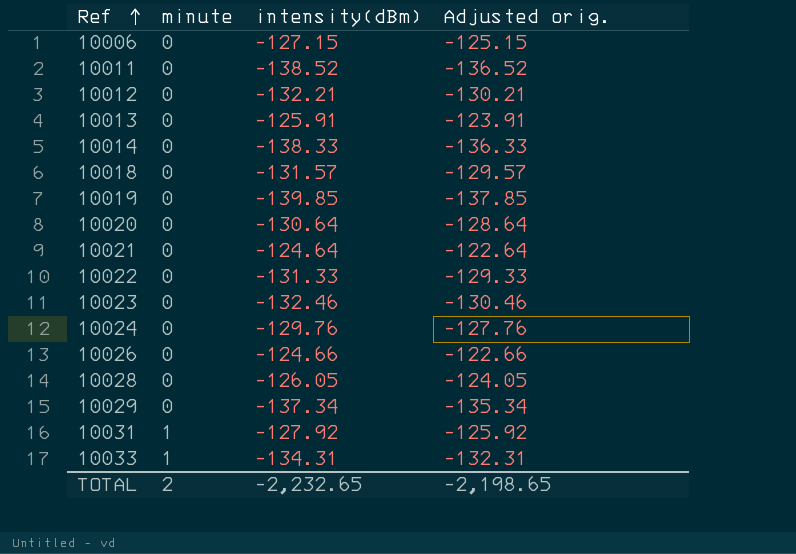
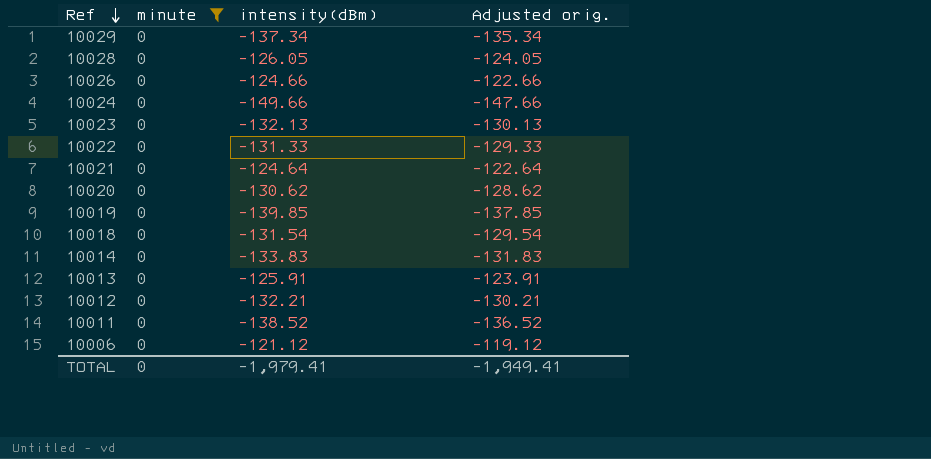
filter: none -> minute = 0
row order: Ref ascending -> Ref descending
10024 | intensity(dBm): -129.76 -> -149.66
10024 | Adjusted orig.: -127.76 -> -147.66
10023 | intensity(dBm): -132.46 -> -132.13
10023 | Adjusted orig.: -130.46 -> -130.13
10020 | intensity(dBm): -130.64 -> -130.62
10020 | Adjusted orig.: -128.64 -> -128.62
10018 | intensity(dBm): -131.57 -> -131.54
10018 | Adjusted orig.: -129.57 -> -129.54
10014 | intensity(dBm): -138.33 -> -133.83
10014 | Adjusted orig.: -136.33 -> -131.83
10006 | intensity(dBm): -127.15 -> -121.12
10006 | Adjusted orig.: -125.15 -> -119.12
TOTAL | minute: 2 -> 0
TOTAL | intensity(dBm): -2,232.65 -> -1,979.41
TOTAL | Adjusted orig.: -2,198.65 -> -1,949.41

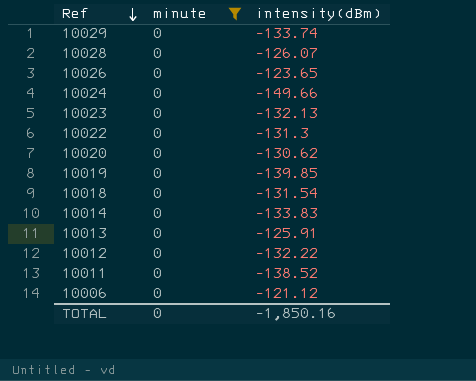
column Adjusted orig. | formula: [intensity(dBm)] + 2 -> none
row 10021: 0 | -124.64 | -122.64 -> none
10029 | intensity(dBm): -137.34 -> -133.74
10028 | intensity(dBm): -126.05 -> -126.07
10026 | intensity(dBm): -124.66 -> -123.65
10022 | intensity(dBm): -131.33 -> -131.3
10012 | intensity(dBm): -132.21 -> -132.22
TOTAL | intensity(dBm): -1,979.41 -> -1,850.16

